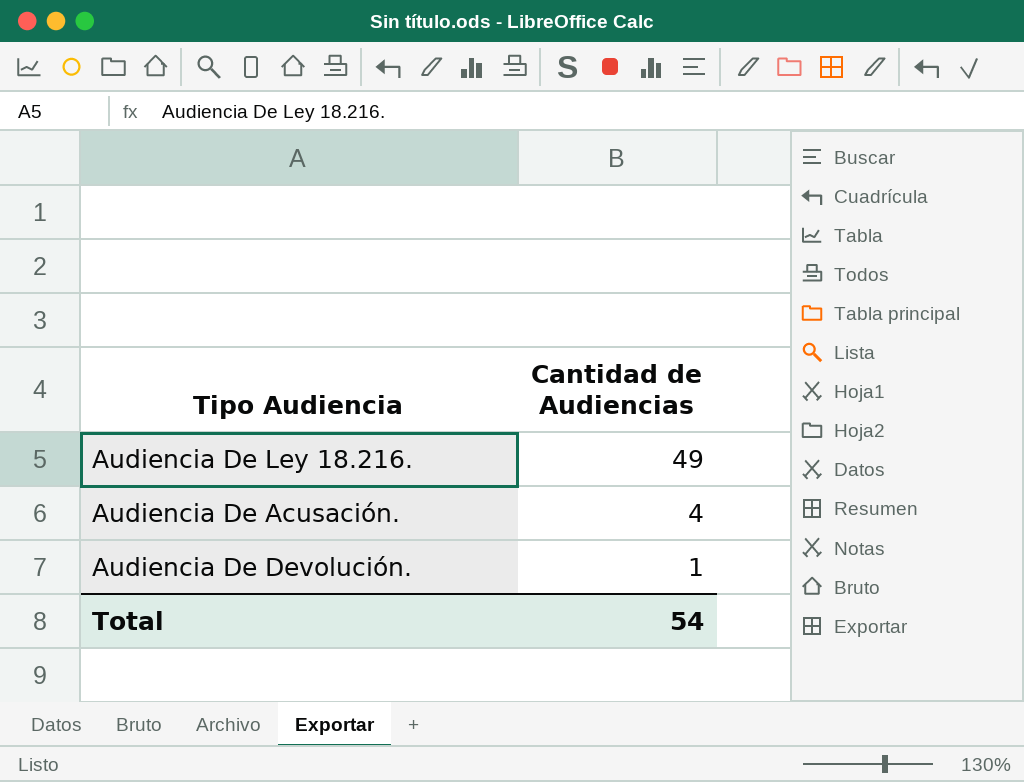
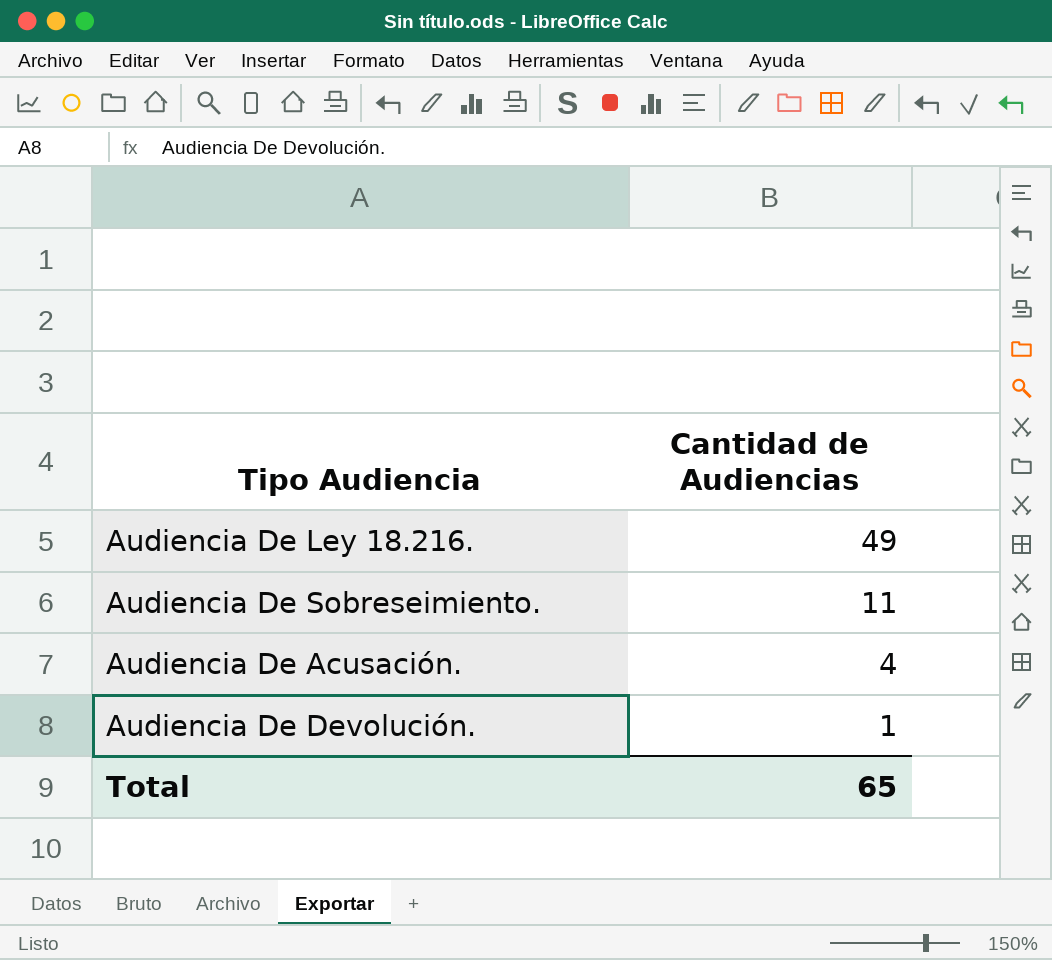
row Audiencia De Sobreseimiento.: none -> 11
Total | Cantidad de Audiencias: 54 -> 65

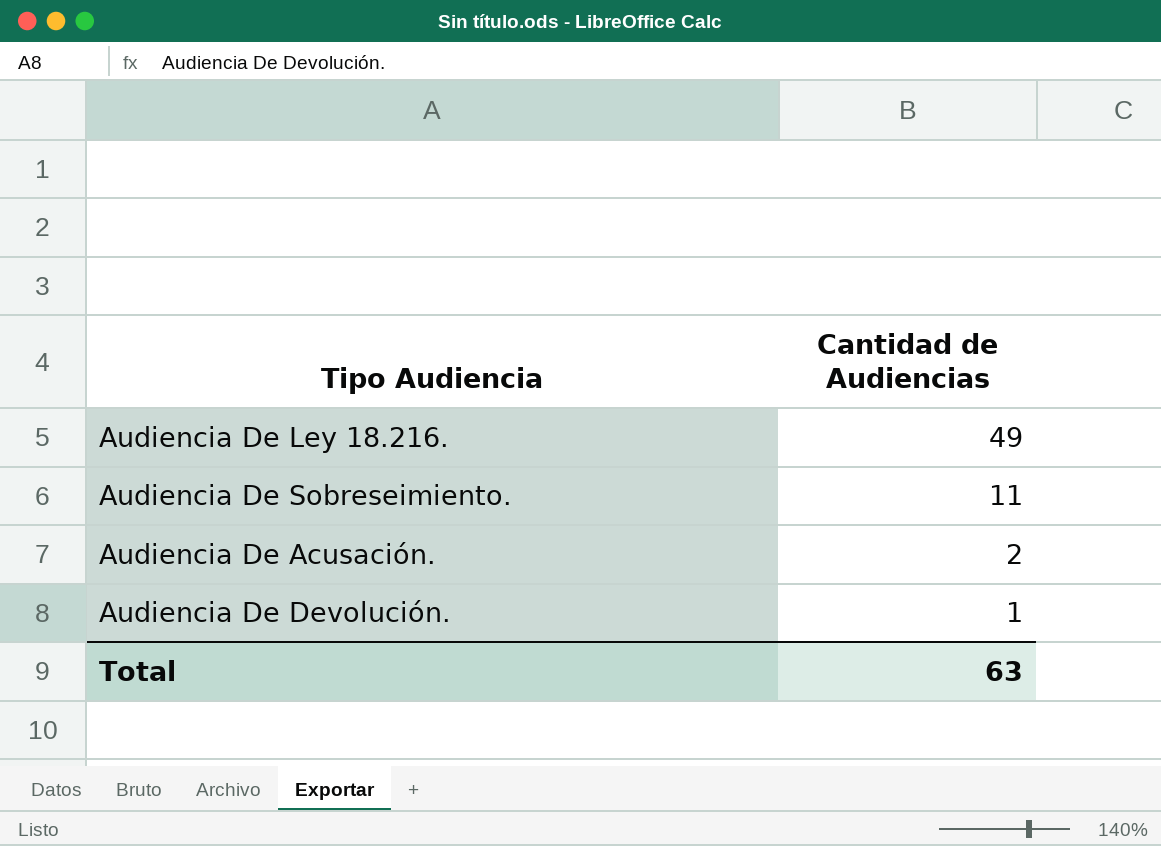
Audiencia De Acusación. | Cantidad de Audiencias: 4 -> 2
Total | Cantidad de Audiencias: 65 -> 63

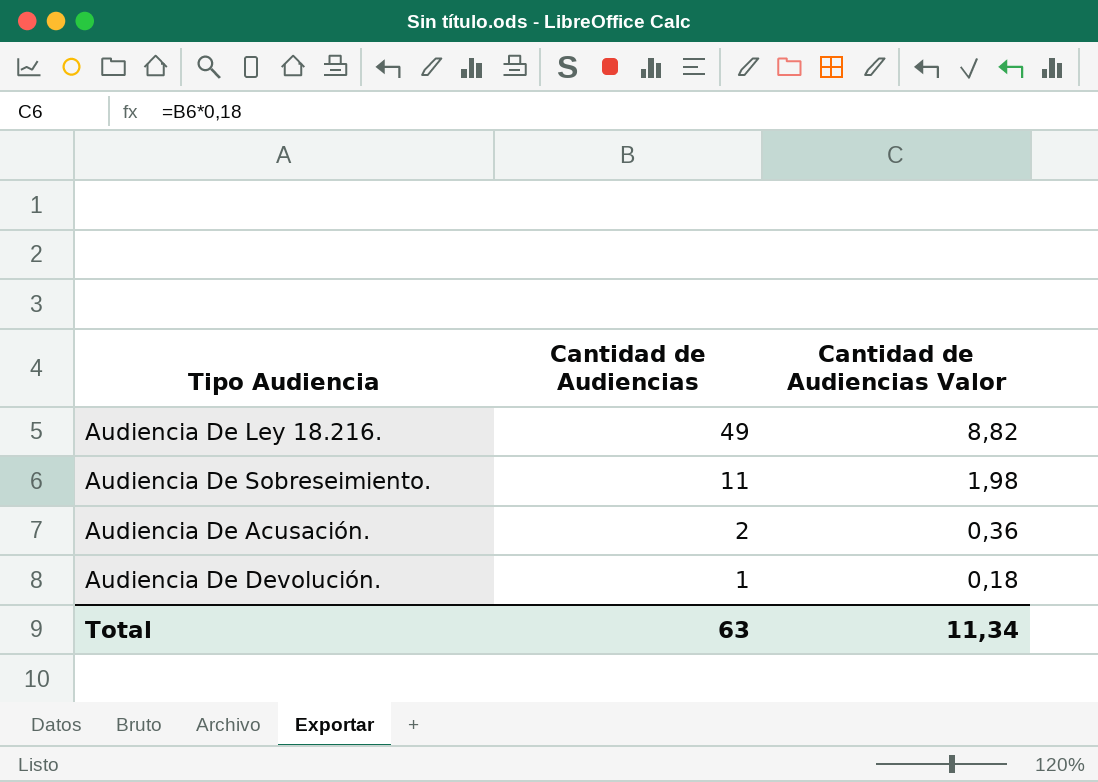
column Cantidad de Audiencias Valor | formula: none -> [Cantidad de Audiencias] * 0,18

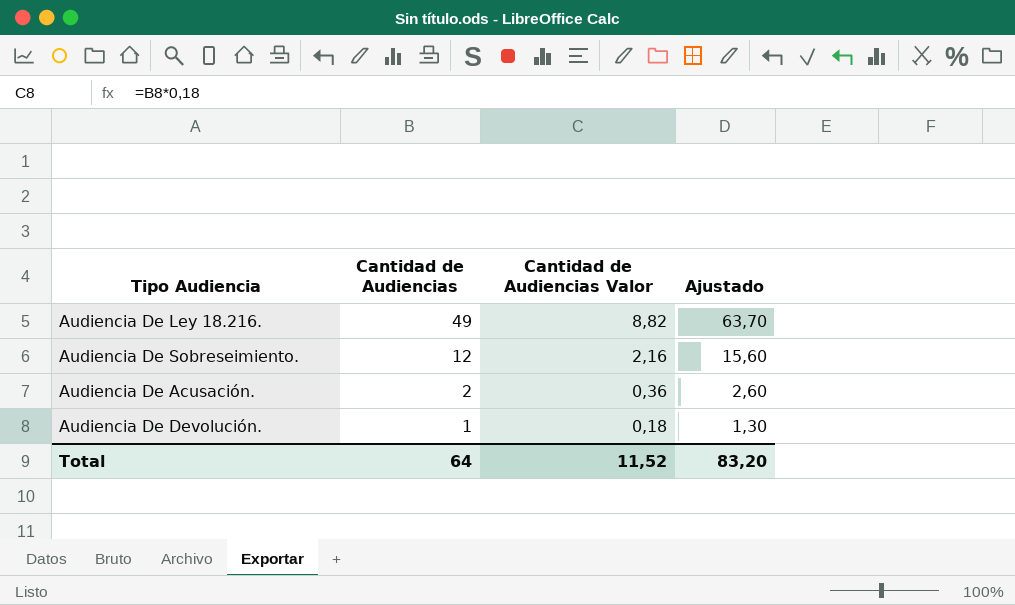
column Ajustado | formula: none -> [Cantidad de Audiencias] * 1,3
Audiencia De Sobreseimiento. | Cantidad de Audiencias: 11 -> 12
Audiencia De Sobreseimiento. | Cantidad de Audiencias Valor: 1,98 -> 2,16
Total | Cantidad de Audiencias: 63 -> 64
Total | Cantidad de Audiencias Valor: 11,34 -> 11,52

